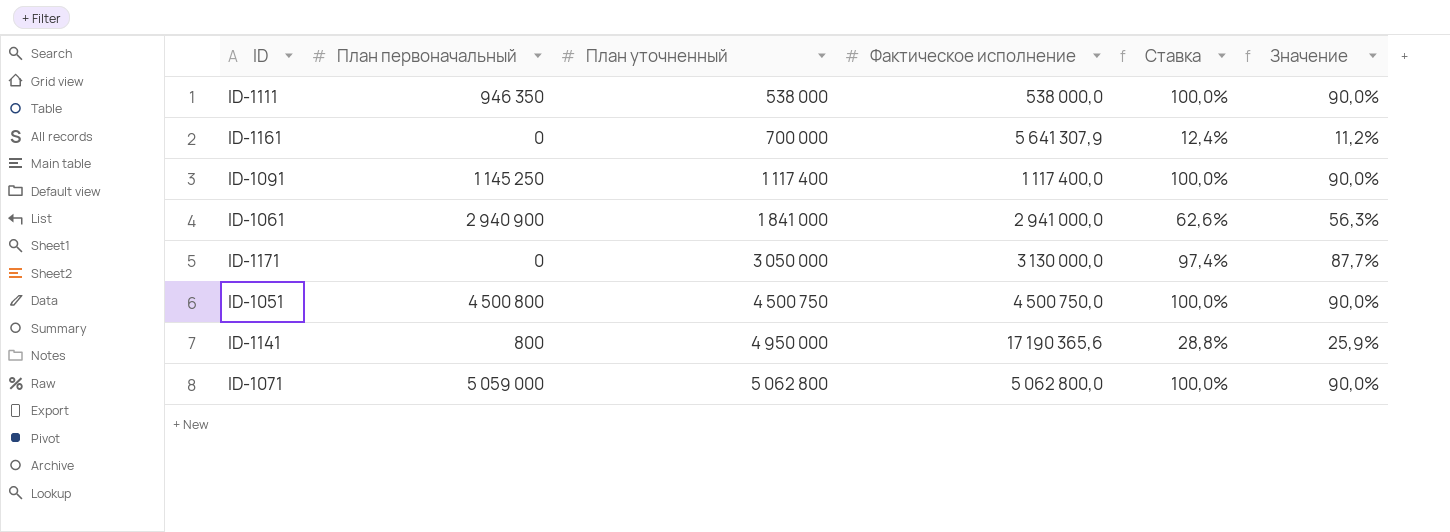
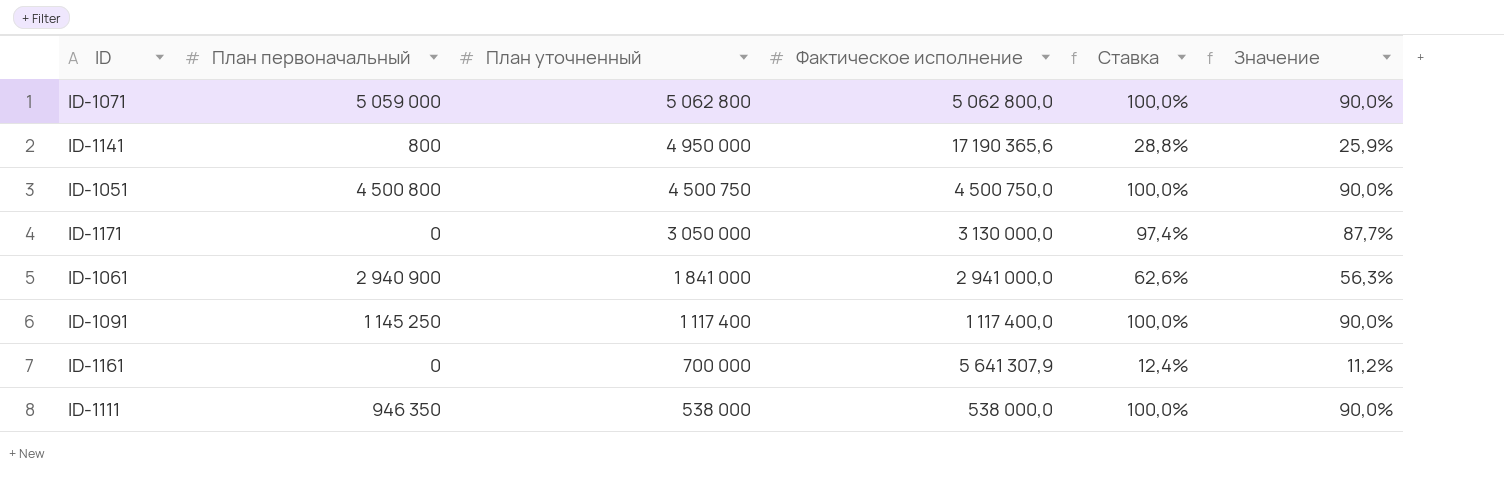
row order: План уточненный ascending -> План уточненный descending

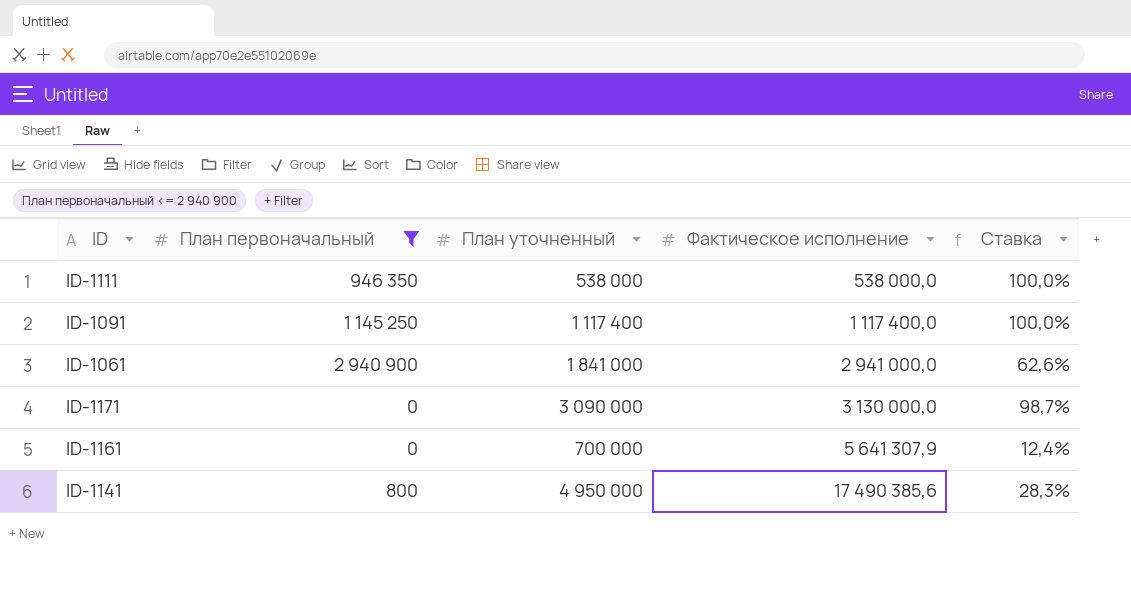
filter: none -> План первоначальный <= 2 940 900
row order: План уточненный descending -> Фактическое исполнение ascending
column Значение | formula: [Ставка] * 0,9 -> none
ID-1171 | План уточненный: 3 050 000 -> 3 090 000
ID-1171 | Ставка: 97,4% -> 98,7%
ID-1141 | Фактическое исполнение: 17 190 365,6 -> 17 490 385,6
ID-1141 | Ставка: 28,8% -> 28,3%

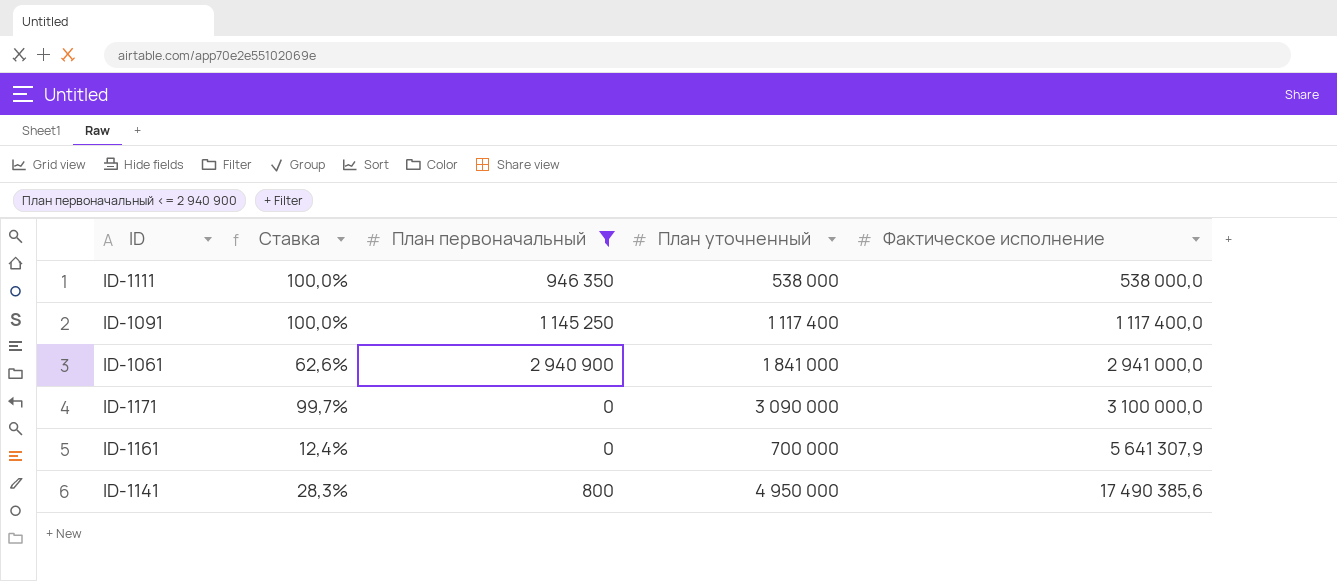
column Ставка | position: 5 -> 2
ID-1171 | Ставка: 98,7% -> 99,7%
ID-1171 | Фактическое исполнение: 3 130 000,0 -> 3 100 000,0

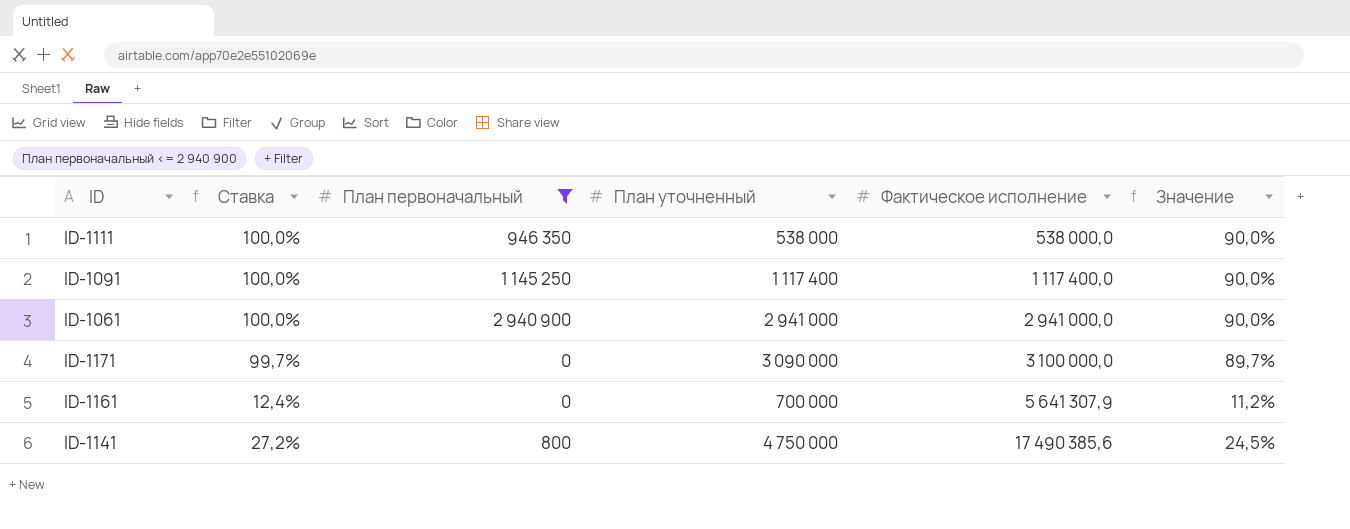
column Значение | formula: none -> [Ставка] * 0,9
ID-1061 | Ставка: 62,6% -> 100,0%
ID-1061 | План уточненный: 1 841 000 -> 2 941 000
ID-1141 | Ставка: 28,3% -> 27,2%
ID-1141 | План уточненный: 4 950 000 -> 4 750 000

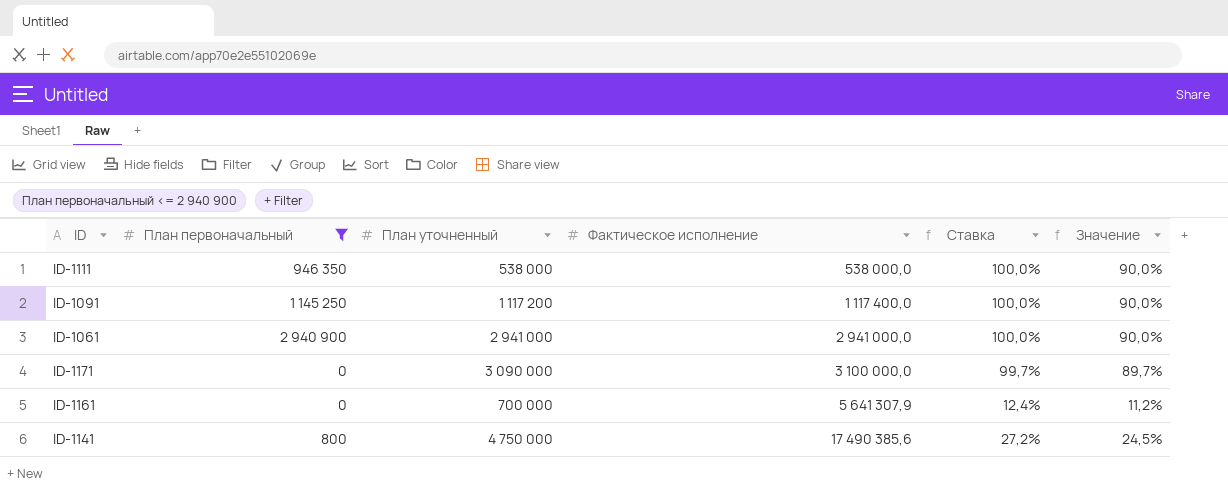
column Ставка | position: 2 -> 5
ID-1091 | План уточненный: 1 117 400 -> 1 117 200

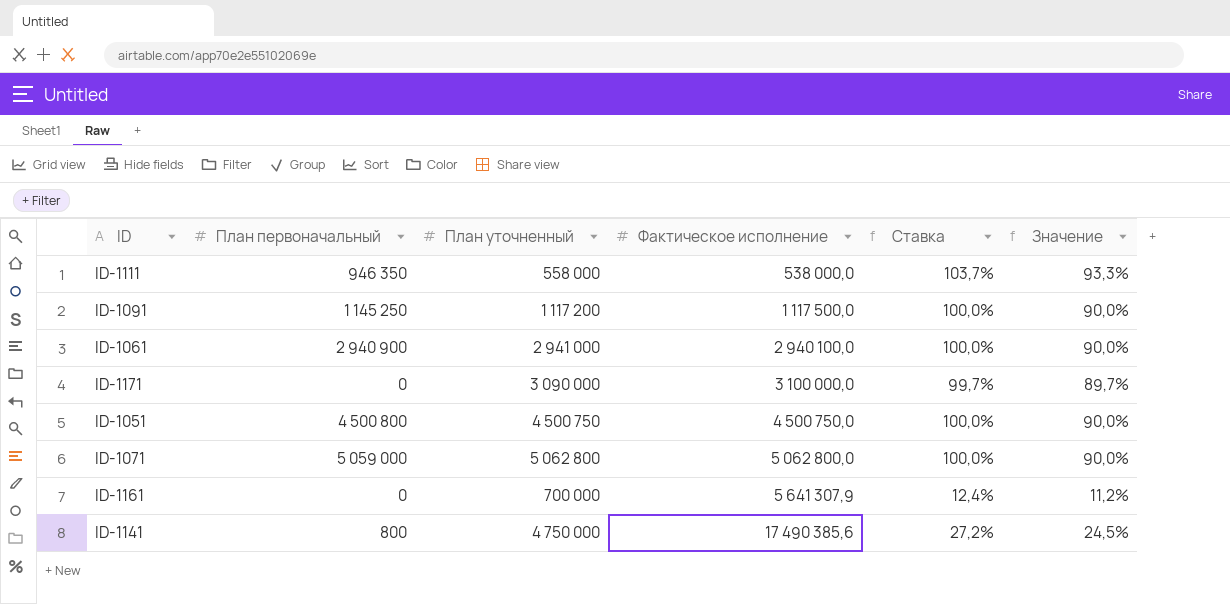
filter: План первоначальный <= 2 940 900 -> none
ID-1111 | План уточненный: 538 000 -> 558 000
ID-1111 | Ставка: 100,0% -> 103,7%
ID-1111 | Значение: 90,0% -> 93,3%
ID-1091 | Фактическое исполнение: 1 117 400,0 -> 1 117 500,0
ID-1061 | Фактическое исполнение: 2 941 000,0 -> 2 940 100,0

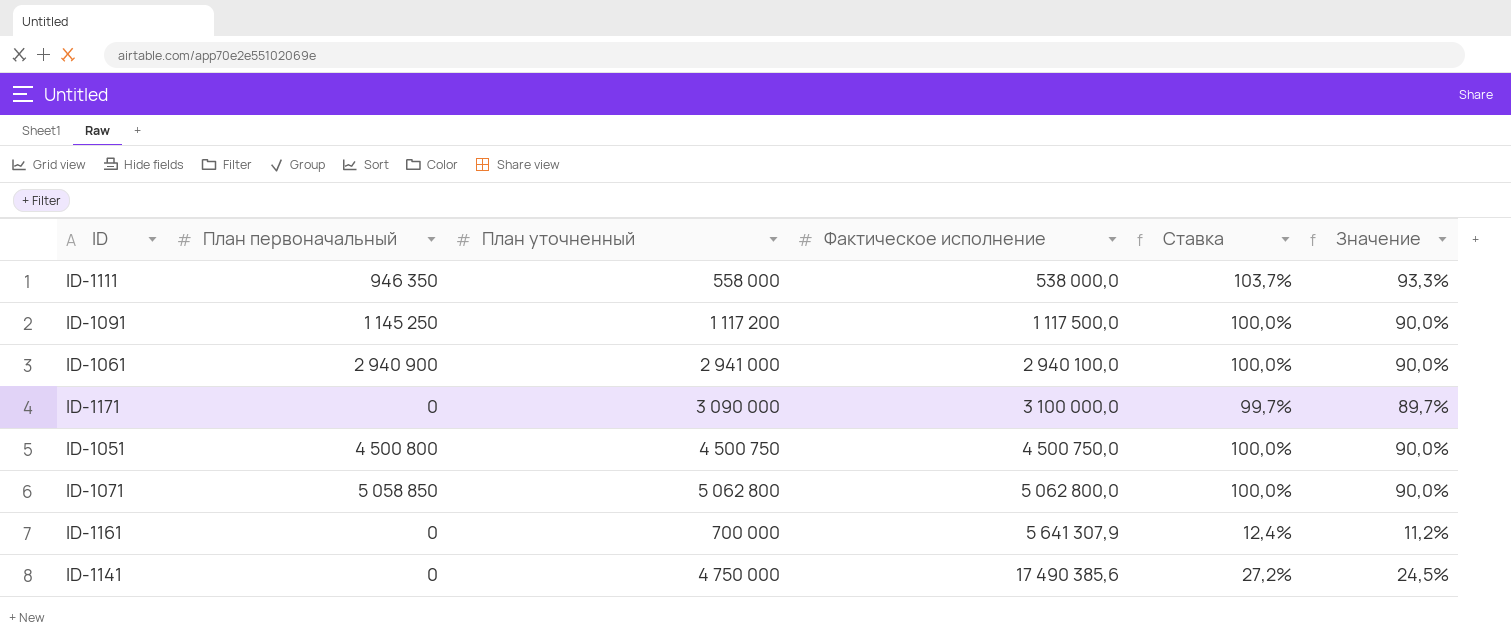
ID-1071 | План первоначальный: 5 059 000 -> 5 058 850
ID-1141 | План первоначальный: 800 -> 0

